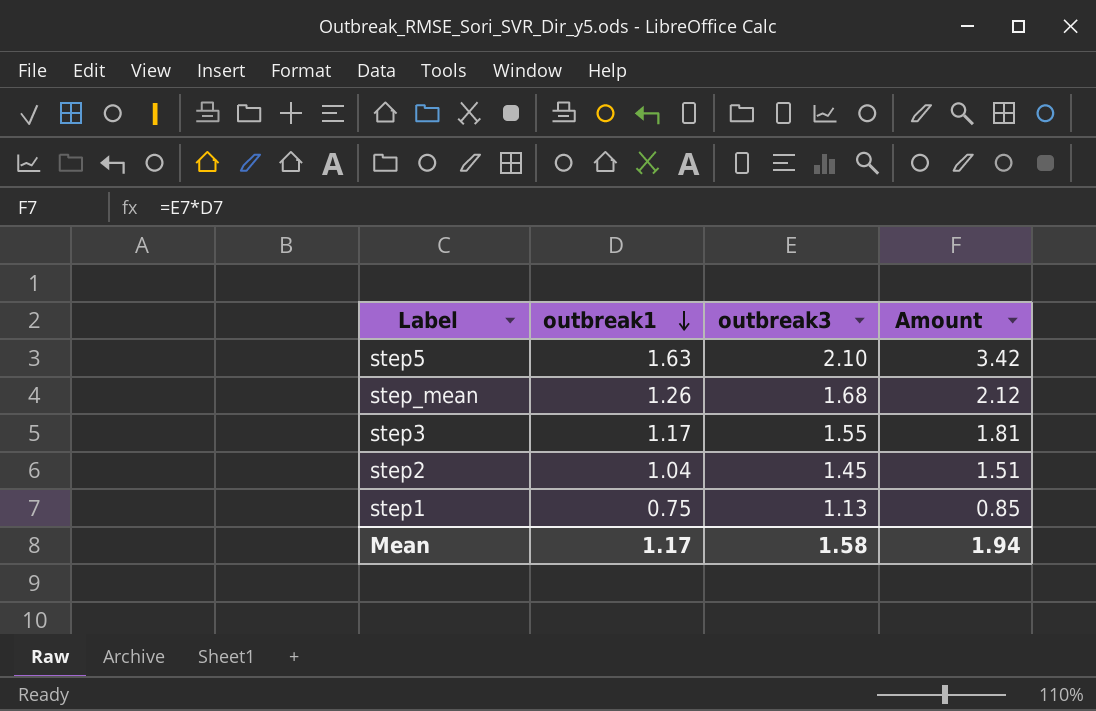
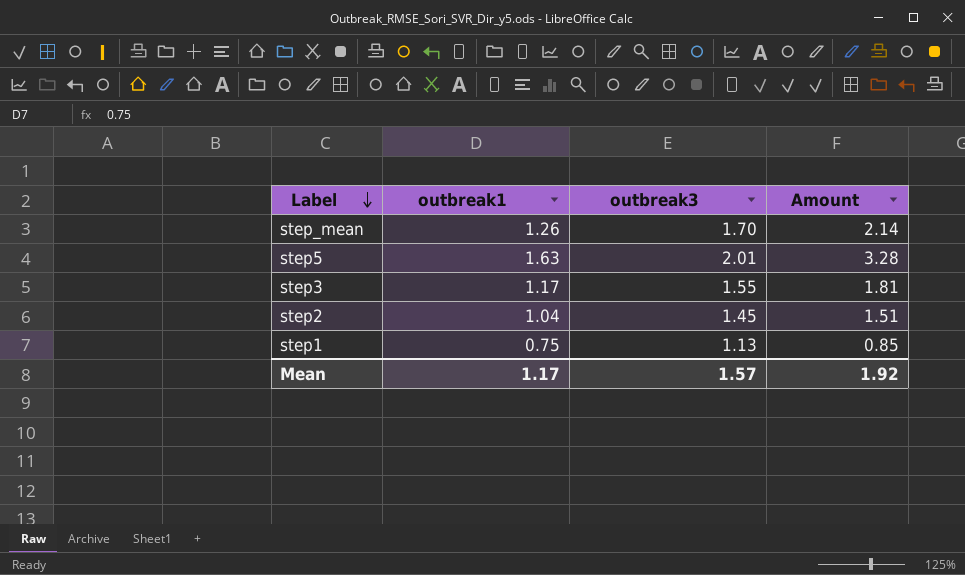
row order: outbreak1 descending -> Label descending
step_mean | outbreak3: 1.68 -> 1.70
step_mean | Amount: 2.12 -> 2.14
step5 | outbreak3: 2.10 -> 2.01
step5 | Amount: 3.42 -> 3.28
Mean | outbreak3: 1.58 -> 1.57
Mean | Amount: 1.94 -> 1.92

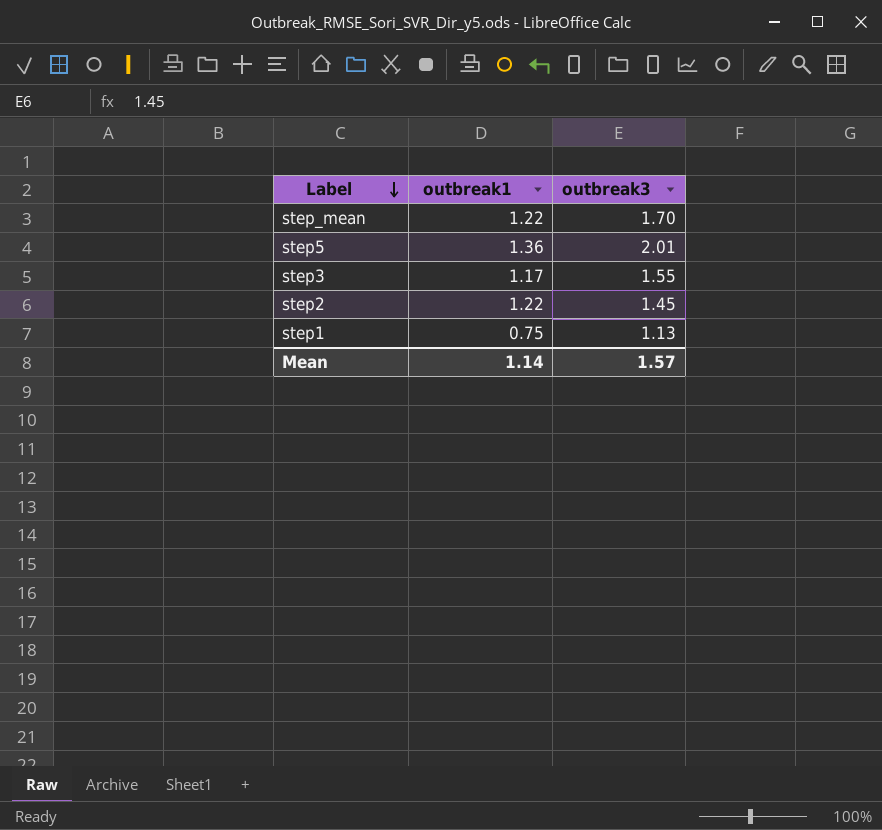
column Amount | formula: [outbreak1] * [outbreak3] -> none
step_mean | outbreak1: 1.26 -> 1.22
step5 | outbreak1: 1.63 -> 1.36
step2 | outbreak1: 1.04 -> 1.22
Mean | outbreak1: 1.17 -> 1.14

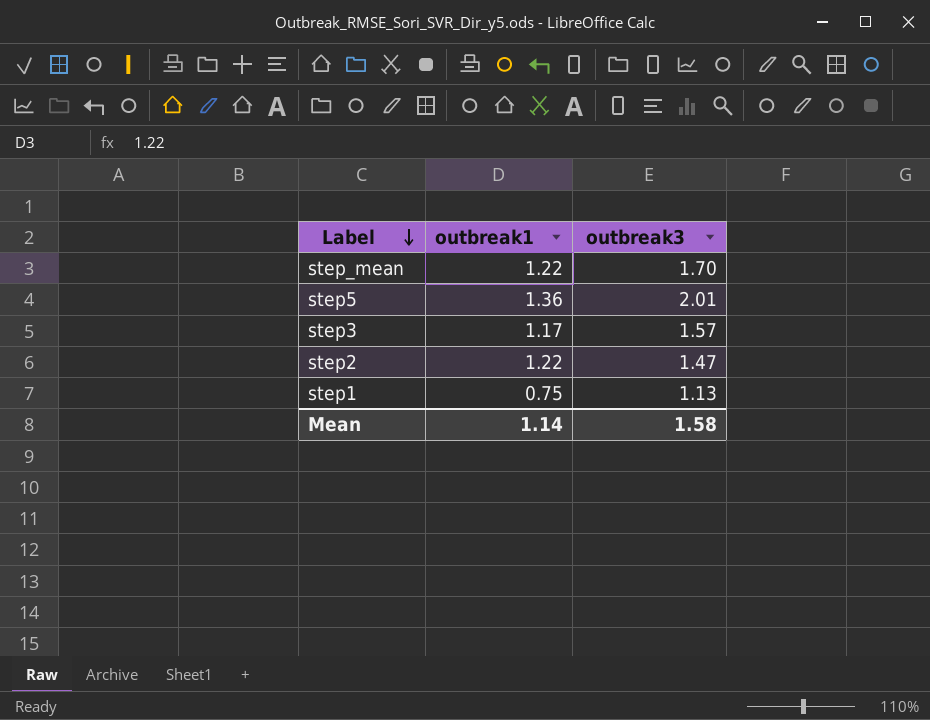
step3 | outbreak3: 1.55 -> 1.57
step2 | outbreak3: 1.45 -> 1.47
Mean | outbreak3: 1.57 -> 1.58

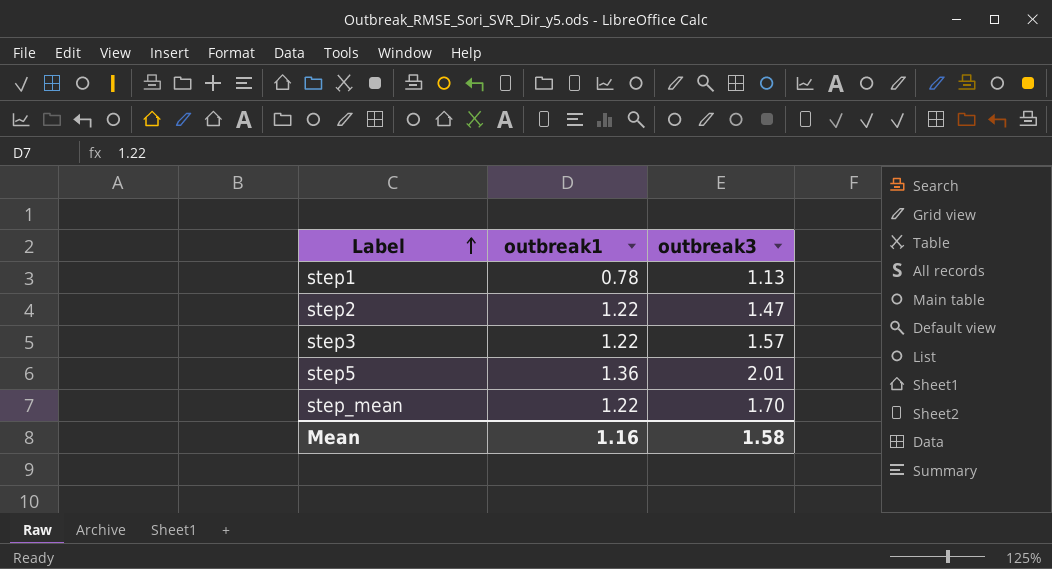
row order: Label descending -> Label ascending
step1 | outbreak1: 0.75 -> 0.78
step3 | outbreak1: 1.17 -> 1.22
Mean | outbreak1: 1.14 -> 1.16

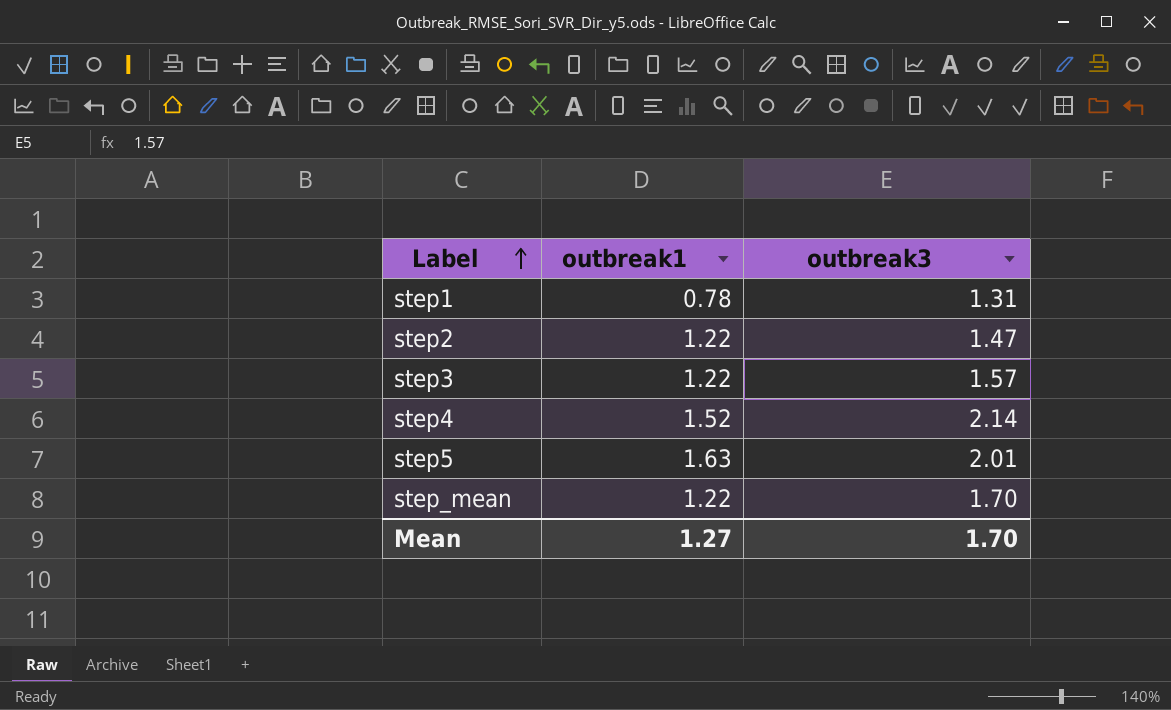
step1 | outbreak3: 1.13 -> 1.31
row step4: none -> 1.52 | 2.14
step5 | outbreak1: 1.36 -> 1.63
Mean | outbreak1: 1.16 -> 1.27
Mean | outbreak3: 1.58 -> 1.70

